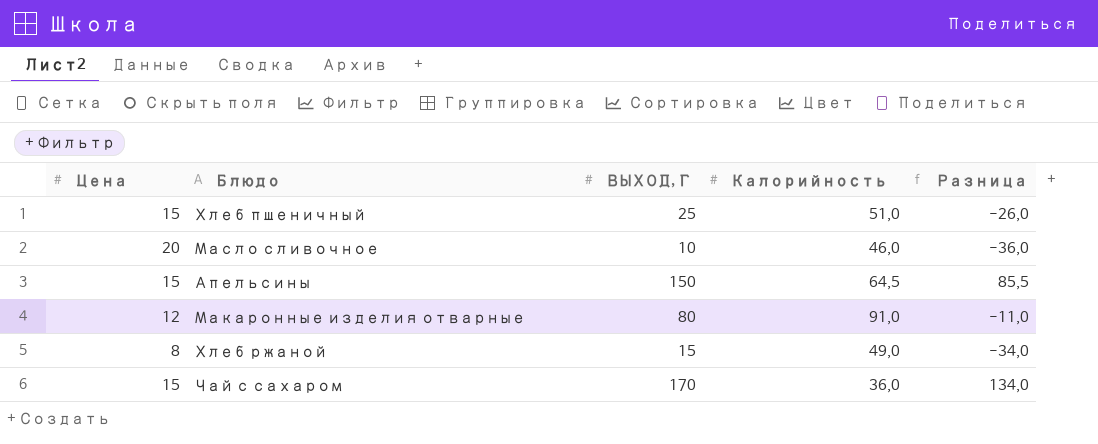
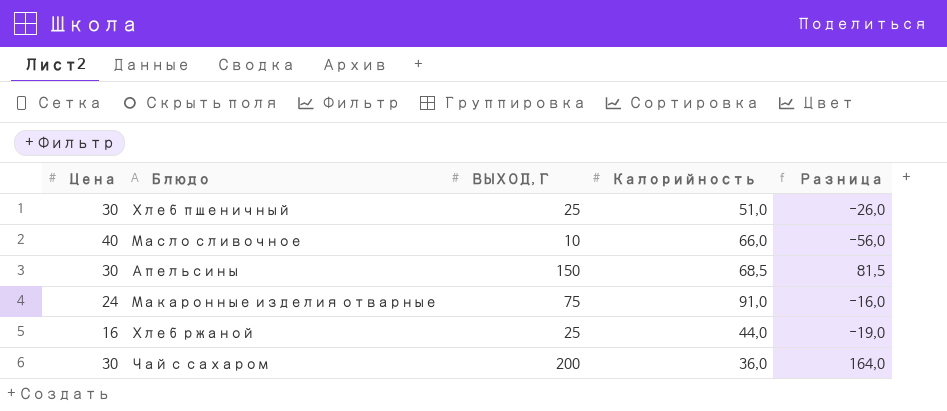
Хлеб пшеничный | Цена: 15 -> 30
Масло сливочное | Цена: 20 -> 40
Масло сливочное | Калорийность: 46,0 -> 66,0
Масло сливочное | Разница: -36,0 -> -56,0
Апельсины | Цена: 15 -> 30
Апельсины | Калорийность: 64,5 -> 68,5
Апельсины | Разница: 85,5 -> 81,5
Макаронные изделия отварные | Цена: 12 -> 24
Макаронные изделия отварные | ВЫХОД, Г: 80 -> 75
Макаронные изделия отварные | Разница: -11,0 -> -16,0
Хлеб ржаной | Цена: 8 -> 16
Хлеб ржаной | ВЫХОД, Г: 15 -> 25
Хлеб ржаной | Калорийность: 49,0 -> 44,0
Хлеб ржаной | Разница: -34,0 -> -19,0
Чай с сахаром | Цена: 15 -> 30
Чай с сахаром | ВЫХОД, Г: 170 -> 200
Чай с сахаром | Разница: 134,0 -> 164,0

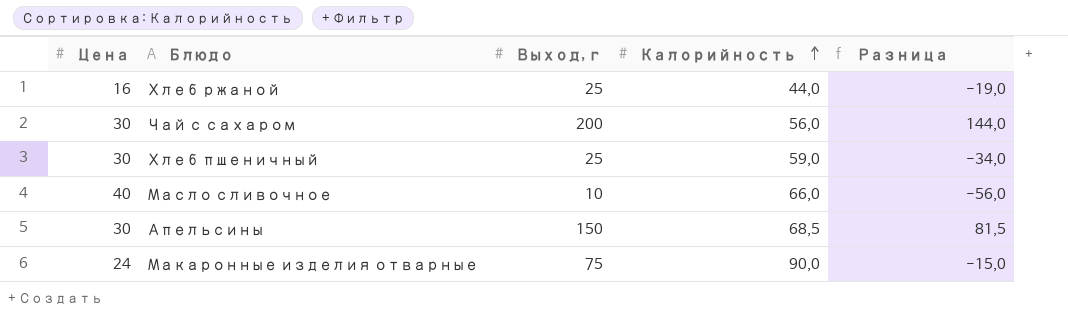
row order: none -> Калорийность ascending
column name: ВЫХОД, Г -> Выход, г
Чай с сахаром | Калорийность: 36,0 -> 56,0
Чай с сахаром | Разница: 164,0 -> 144,0
Хлеб пшеничный | Калорийность: 51,0 -> 59,0
Хлеб пшеничный | Разница: -26,0 -> -34,0
Макаронные изделия отварные | Калорийность: 91,0 -> 90,0
Макаронные изделия отварные | Разница: -16,0 -> -15,0

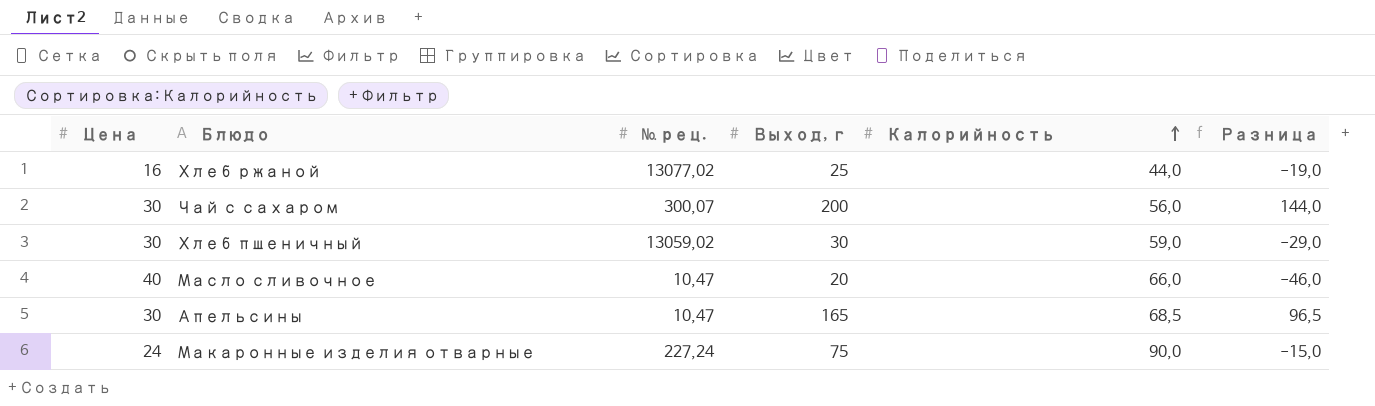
column № рец. | position: none -> 3
Хлеб пшеничный | Выход, г: 25 -> 30
Хлеб пшеничный | Разница: -34,0 -> -29,0
Масло сливочное | Выход, г: 10 -> 20
Масло сливочное | Разница: -56,0 -> -46,0
Апельсины | Выход, г: 150 -> 165
Апельсины | Разница: 81,5 -> 96,5

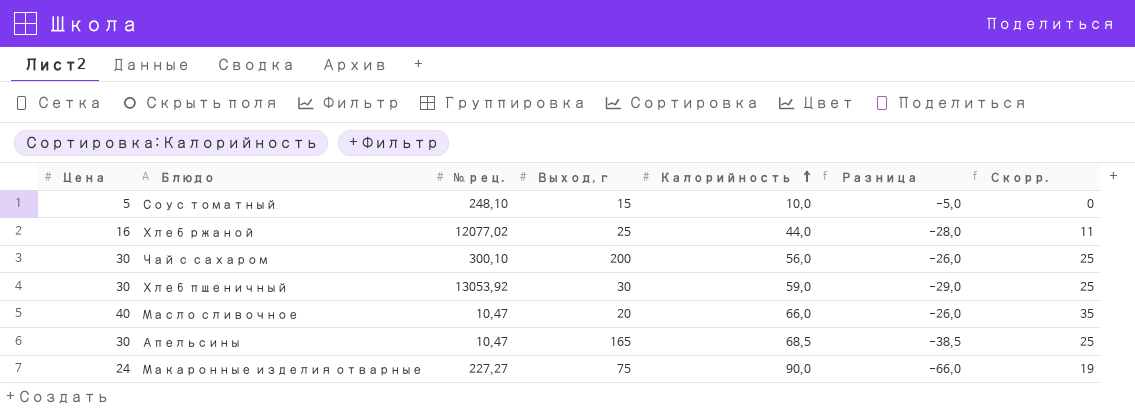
column Разница | formula: [Выход, г] - [Калорийность] -> [Цена] - [Калорийность]
column Скорр. | formula: none -> [Цена] - 5
row Соус томатный: none -> 5 | 248,10 | 15 | 10,0 | -5,0 | 0
Хлеб ржаной | № рец.: 13077,02 -> 12077,02
Чай с сахаром | № рец.: 300,07 -> 300,10
Хлеб пшеничный | № рец.: 13059,02 -> 13053,92
Макаронные изделия отварные | № рец.: 227,24 -> 227,27

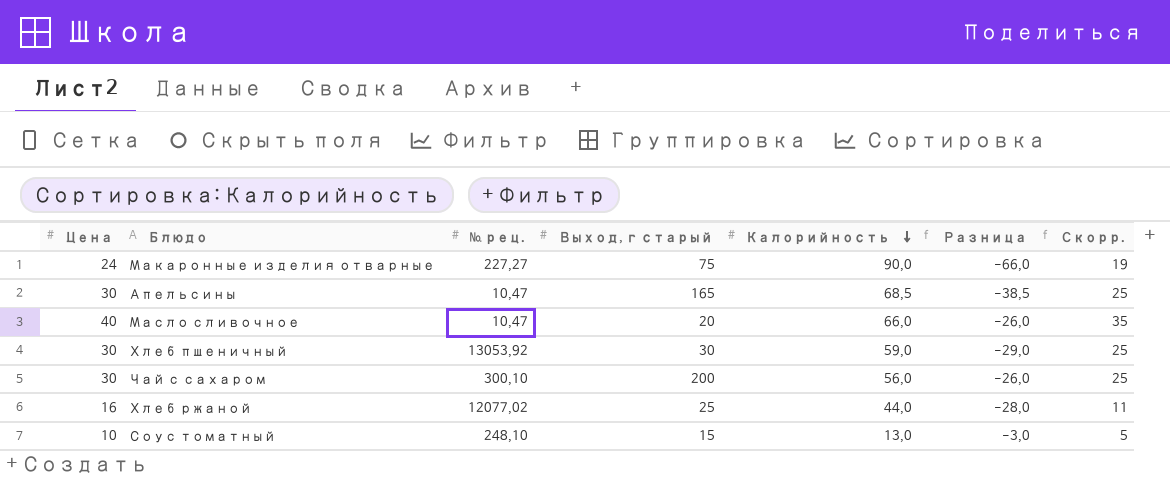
row order: Калорийность ascending -> Калорийность descending
column name: Выход, г -> Выход, г старый
Соус томатный | Цена: 5 -> 10
Соус томатный | Калорийность: 10,0 -> 13,0
Соус томатный | Разница: -5,0 -> -3,0
Соус томатный | Скорр.: 0 -> 5

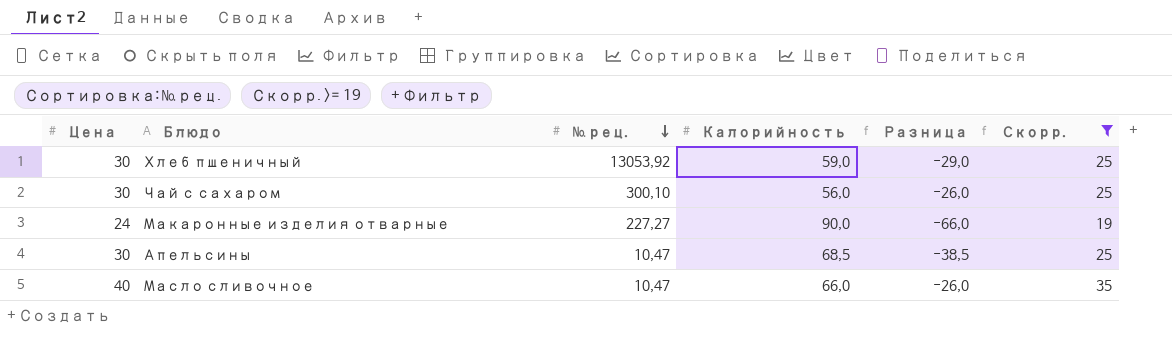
filter: none -> Скорр. >= 19
row order: Калорийность descending -> № рец. descending
column Выход, г старый | position: 4 -> none

